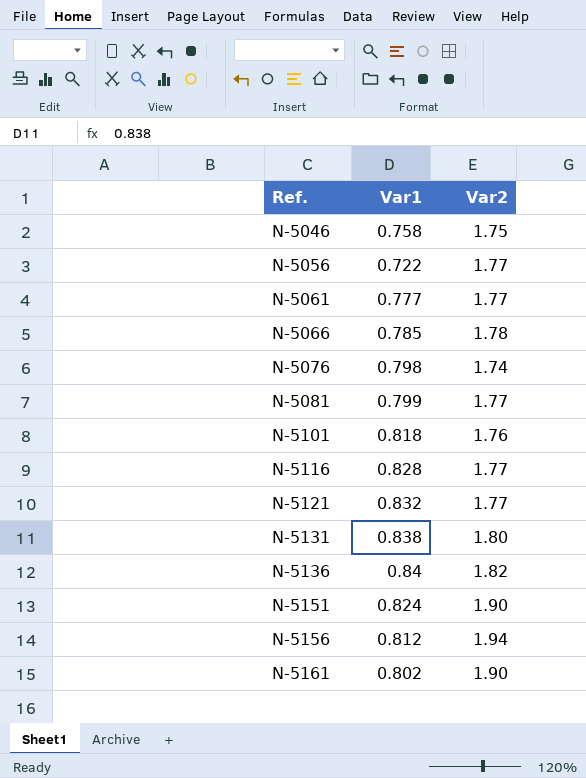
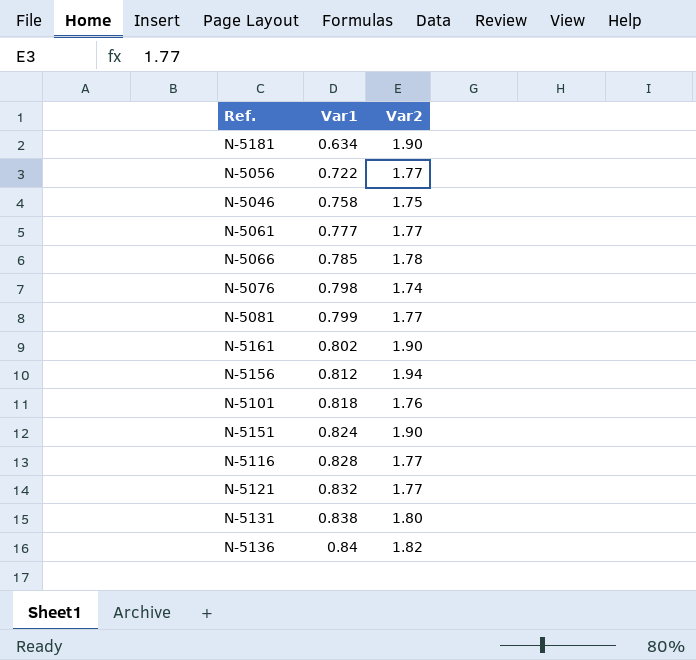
row order: Ref. ascending -> Var1 ascending
row N-5181: none -> 0.634 | 1.90

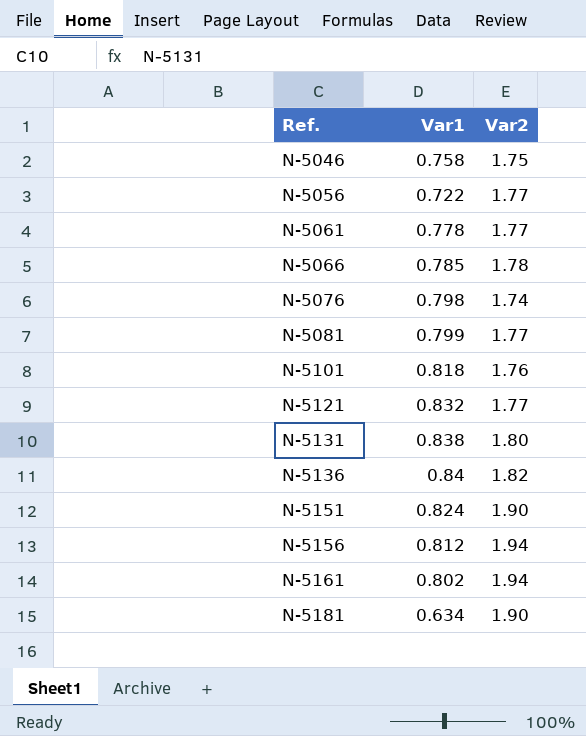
row order: Var1 ascending -> Ref. ascending
row N-5116: 0.828 | 1.77 -> none
N-5061 | Var1: 0.777 -> 0.778
N-5161 | Var2: 1.90 -> 1.94

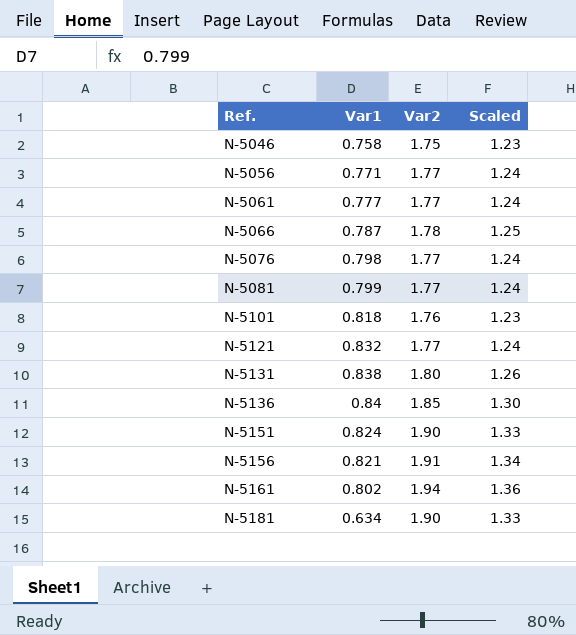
column Scaled | formula: none -> [Var2] * 0.7
N-5056 | Var1: 0.722 -> 0.771
N-5061 | Var1: 0.778 -> 0.777
N-5066 | Var1: 0.785 -> 0.787
N-5076 | Var2: 1.74 -> 1.77
N-5136 | Var2: 1.82 -> 1.85
N-5156 | Var1: 0.812 -> 0.821
N-5156 | Var2: 1.94 -> 1.91

